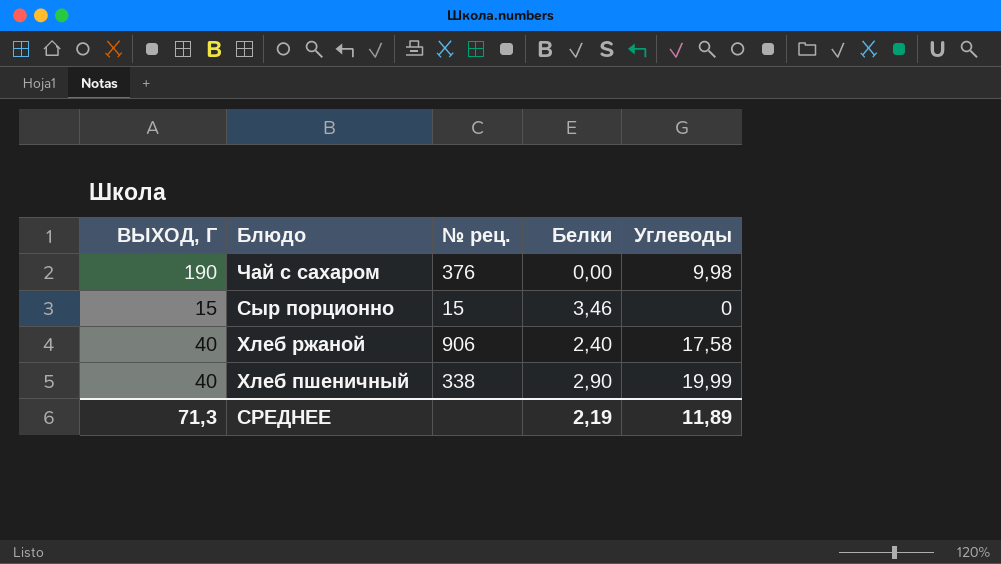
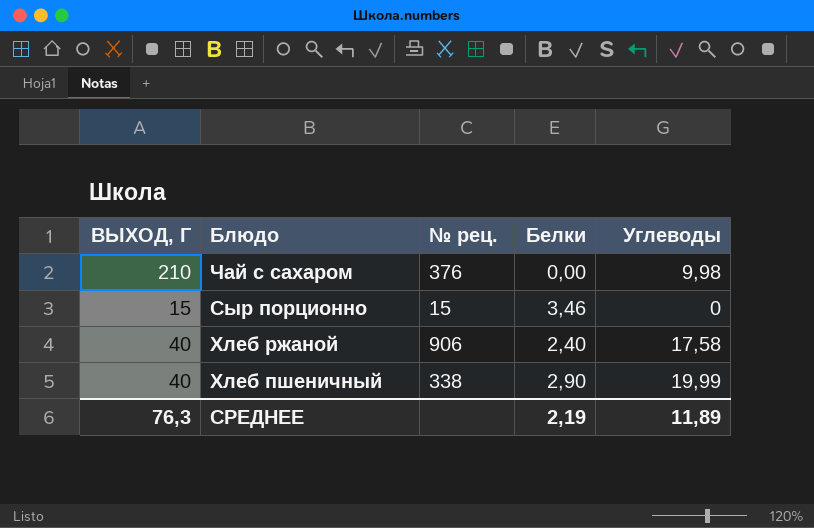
Чай с сахаром | ВЫХОД, Г: 190 -> 210
СРЕДНЕЕ | ВЫХОД, Г: 71,3 -> 76,3

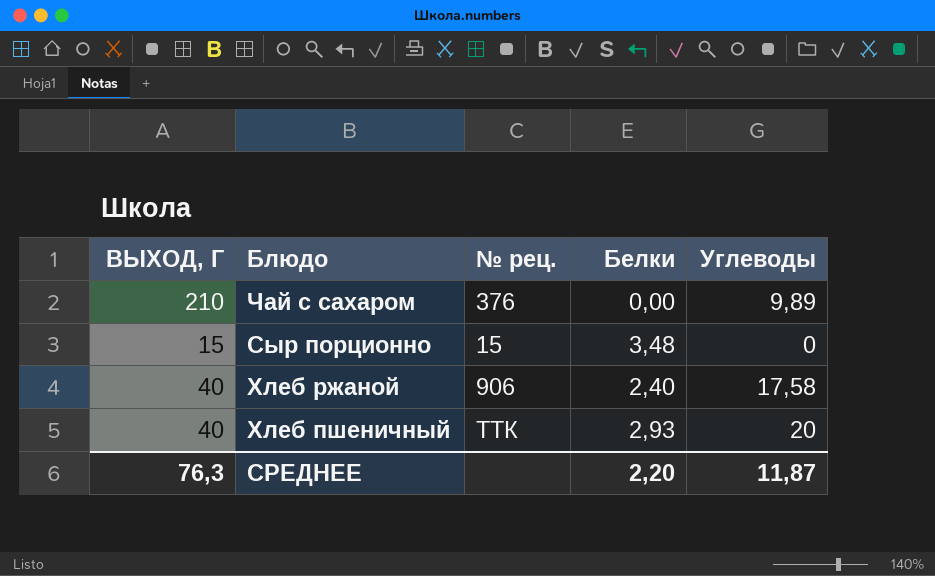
Чай с сахаром | Углеводы: 9,98 -> 9,89
Сыр порционно | Белки: 3,46 -> 3,48
Хлеб пшеничный | № рец.: 338 -> ТТК
Хлеб пшеничный | Белки: 2,90 -> 2,93
Хлеб пшеничный | Углеводы: 19,99 -> 20
СРЕДНЕЕ | Белки: 2,19 -> 2,20
СРЕДНЕЕ | Углеводы: 11,89 -> 11,87

